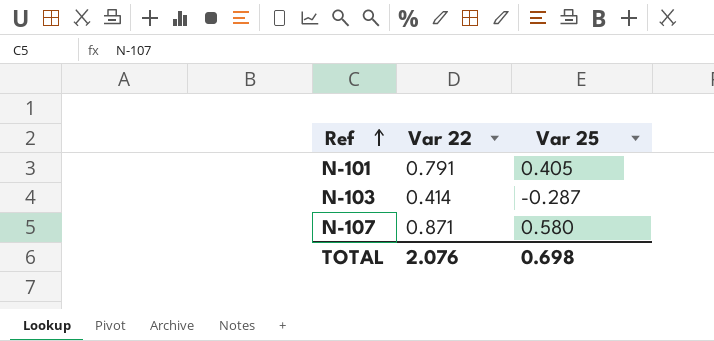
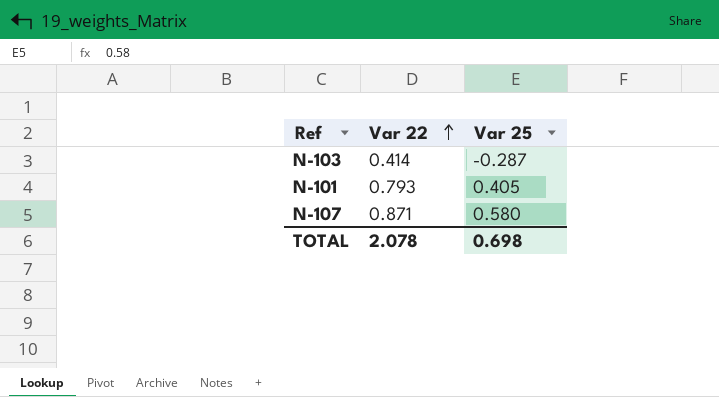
row order: Ref ascending -> Var 22 ascending
N-101 | Var 22: 0.791 -> 0.793
TOTAL | Var 22: 2.076 -> 2.078

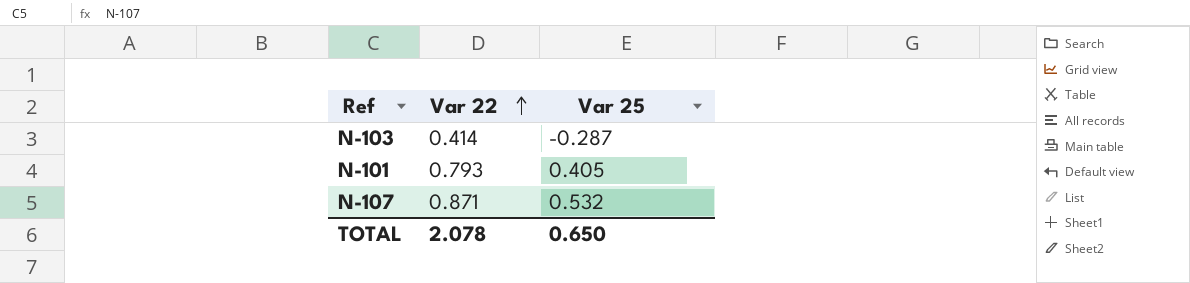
N-107 | Var 25: 0.580 -> 0.532
TOTAL | Var 25: 0.698 -> 0.650

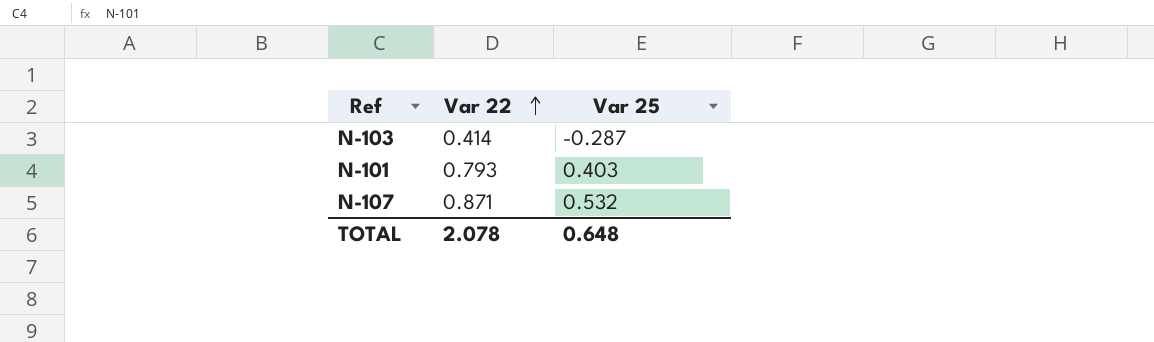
N-101 | Var 25: 0.405 -> 0.403
TOTAL | Var 25: 0.650 -> 0.648

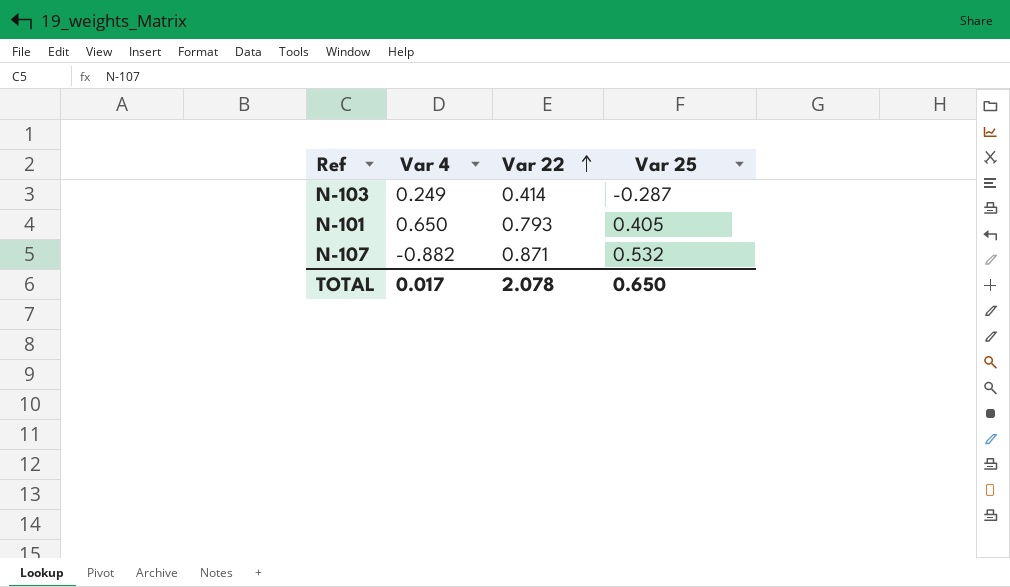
column Var 4 | position: none -> 2
N-101 | Var 25: 0.403 -> 0.405
TOTAL | Var 25: 0.648 -> 0.650

